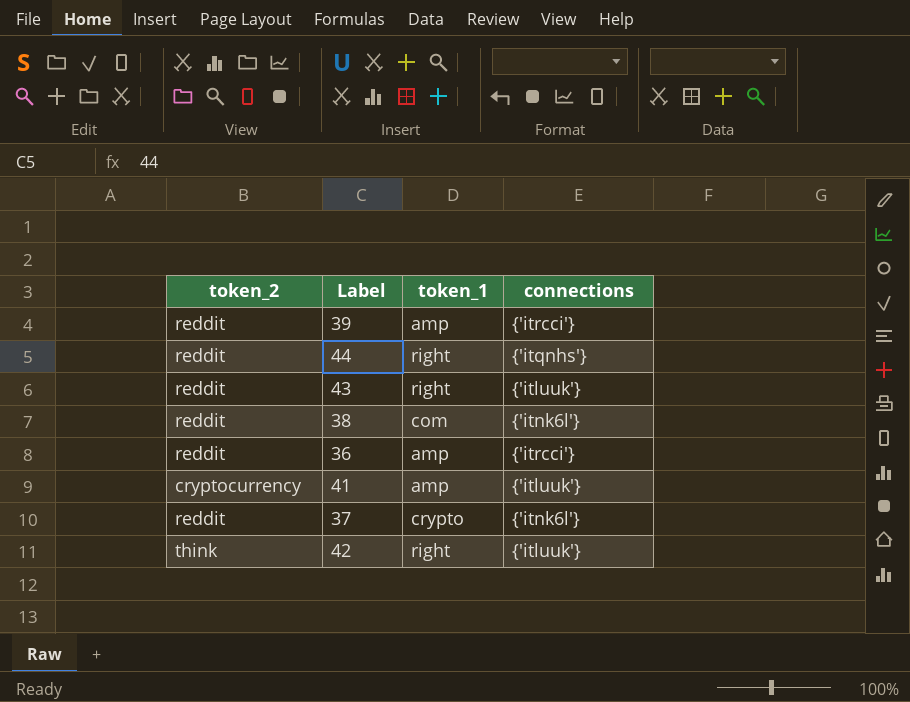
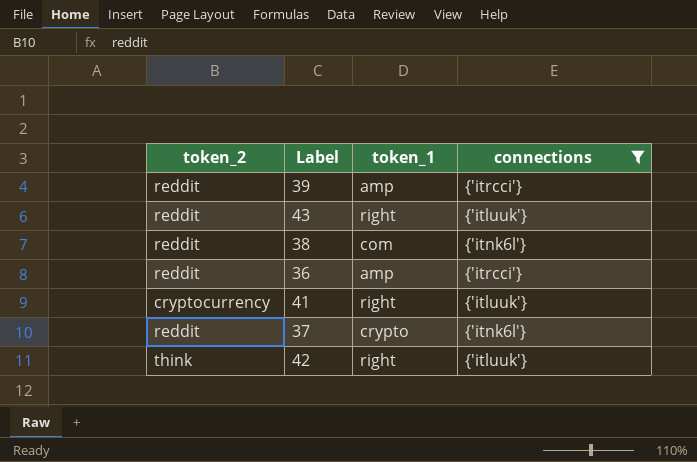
filter: none -> connections != {'itqnhs'}
41 | token_1: amp -> right

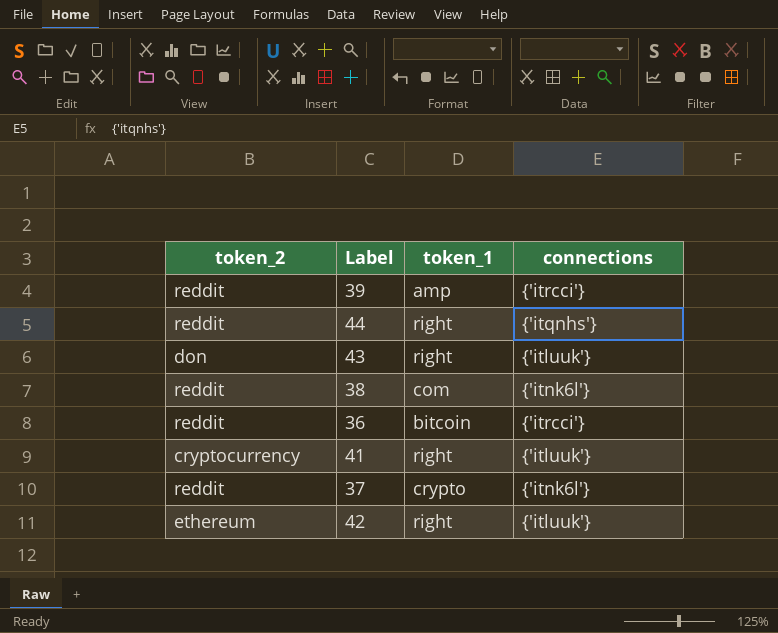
filter: connections != {'itqnhs'} -> none
43 | token_2: reddit -> don
36 | token_1: amp -> bitcoin
42 | token_2: think -> ethereum

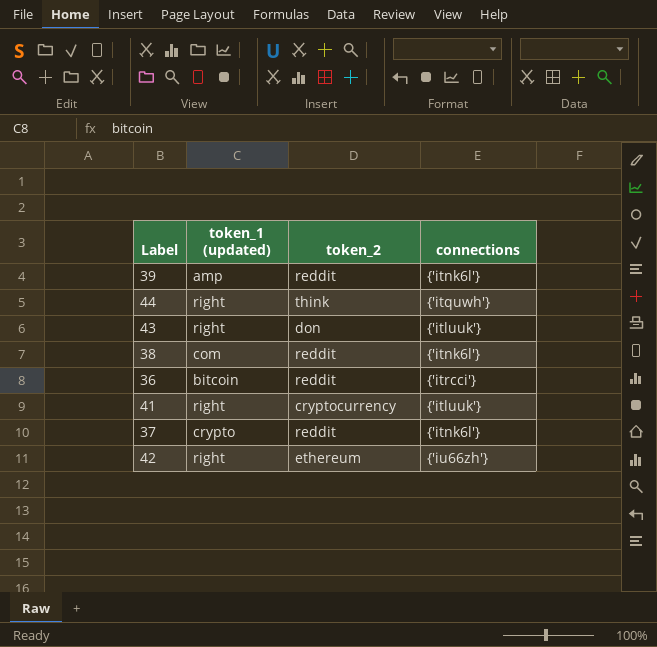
column name: token_1 -> token_1 (updated)
column token_2 | position: 1 -> 3
39 | connections: {'itrcci'} -> {'itnk6l'}
44 | token_2: reddit -> think
44 | connections: {'itqnhs'} -> {'itquwh'}
42 | connections: {'itluuk'} -> {'iu66zh'}

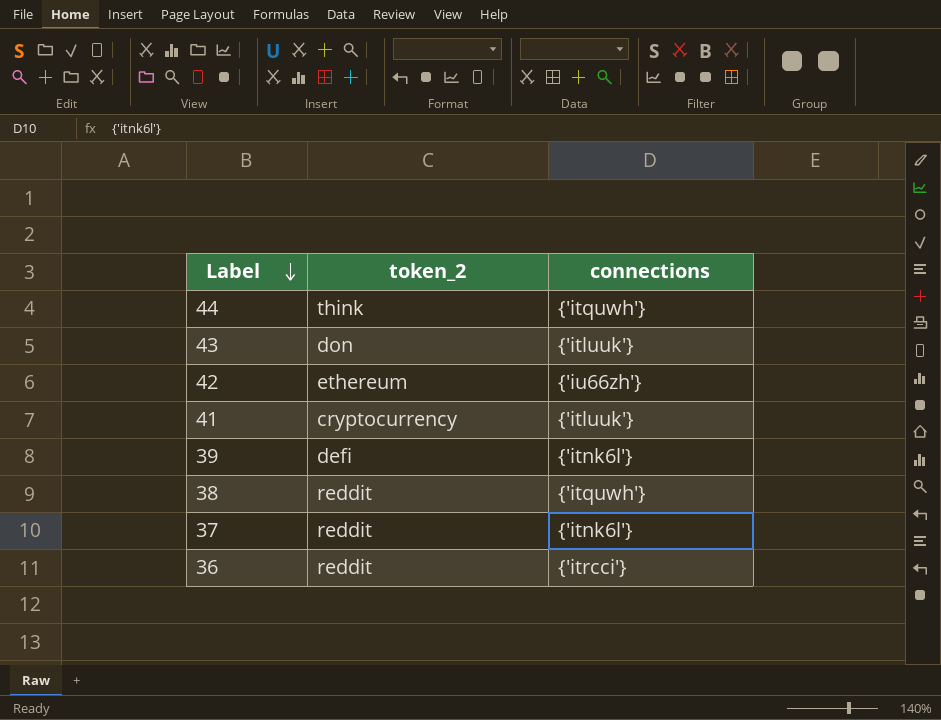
row order: none -> Label descending
column token_1 (updated) | position: 2 -> none
39 | token_2: reddit -> defi
38 | connections: {'itnk6l'} -> {'itquwh'}

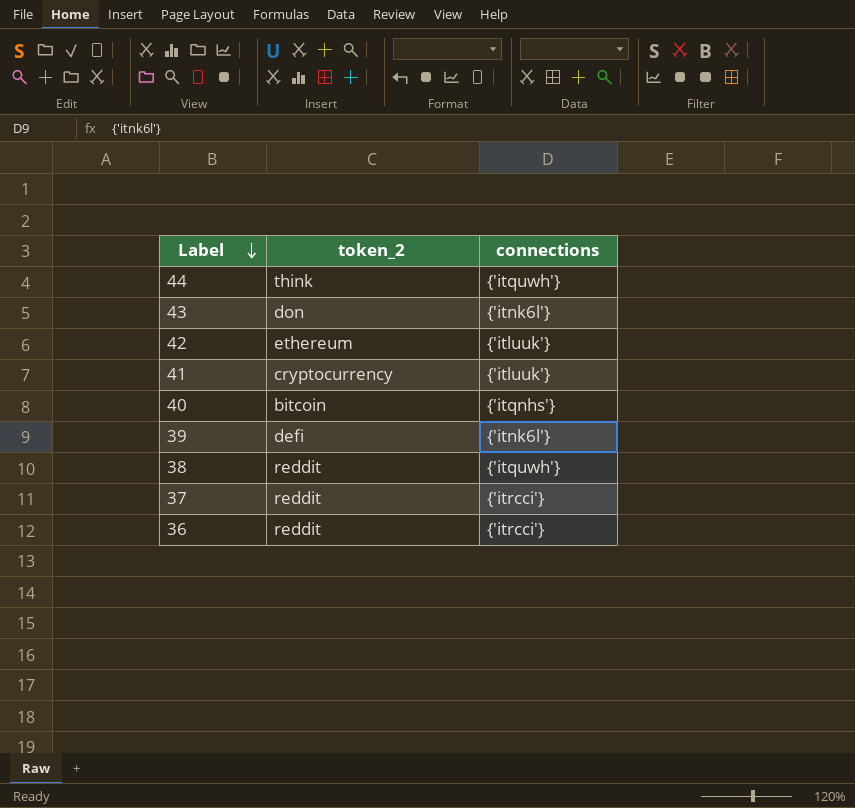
43 | connections: {'itluuk'} -> {'itnk6l'}
42 | connections: {'iu66zh'} -> {'itluuk'}
row 40: none -> bitcoin | {'itqnhs'}
37 | connections: {'itnk6l'} -> {'itrcci'}

